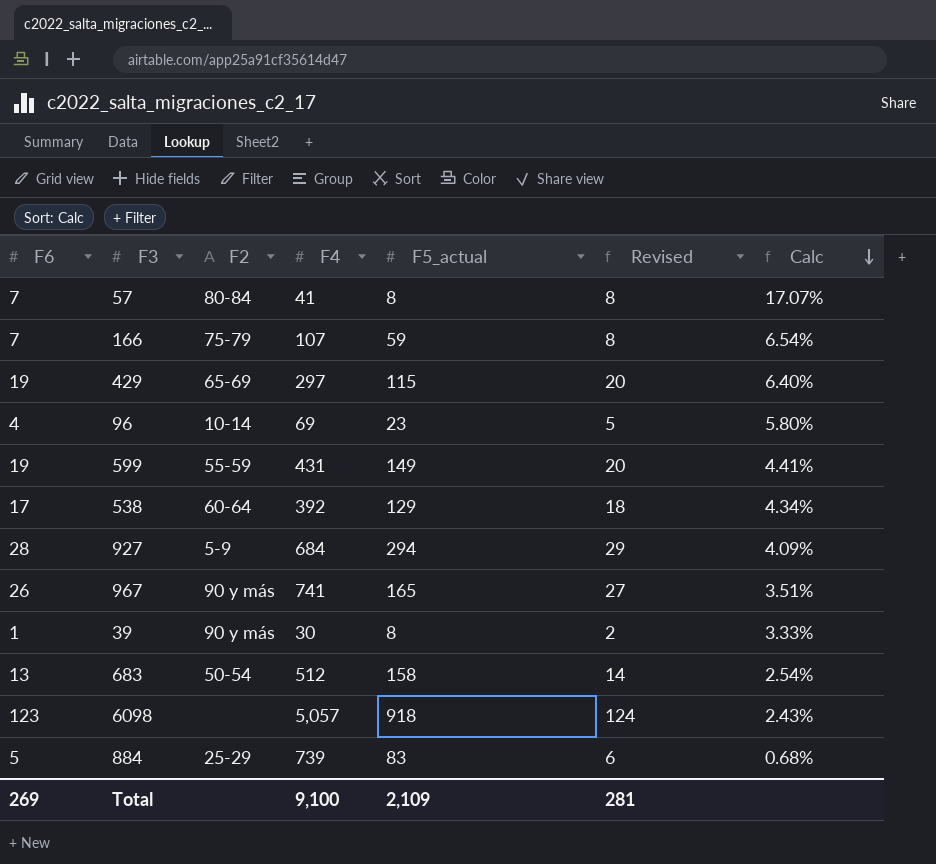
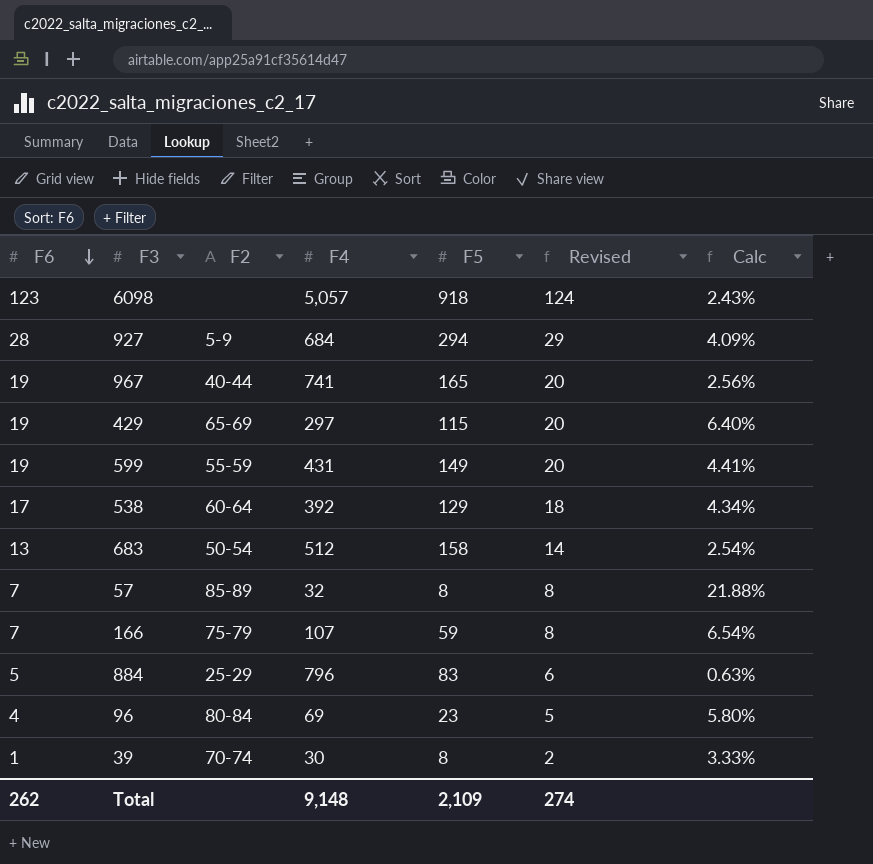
row order: Calc descending -> F6 descending
column name: F5_actual -> F5
967 | F6: 26 -> 19
967 | F2: 90 y más -> 40-44
967 | Revised: 27 -> 20
967 | Calc: 3.51% -> 2.56%
57 | F2: 80-84 -> 85-89
57 | F4: 41 -> 32
57 | Calc: 17.07% -> 21.88%
884 | F4: 739 -> 796
884 | Calc: 0.68% -> 0.63%
96 | F2: 10-14 -> 80-84
39 | F2: 90 y más -> 70-74
Total | F6: 269 -> 262
Total | F4: 9,100 -> 9,148
Total | Revised: 281 -> 274

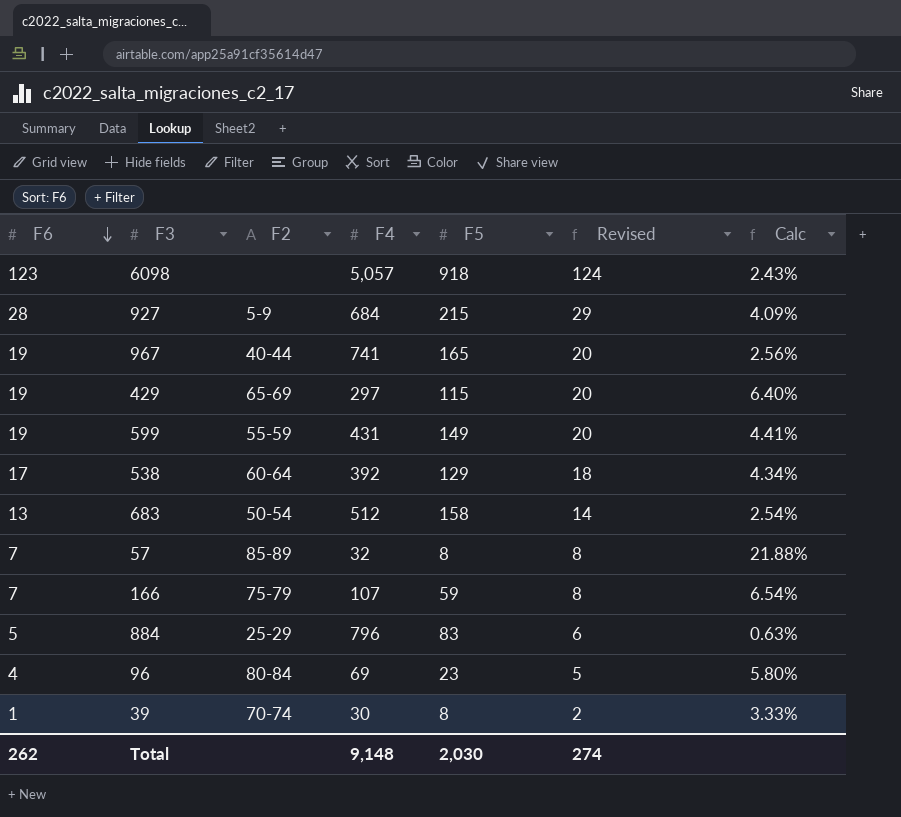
927 | F5: 294 -> 215
Total | F5: 2,109 -> 2,030

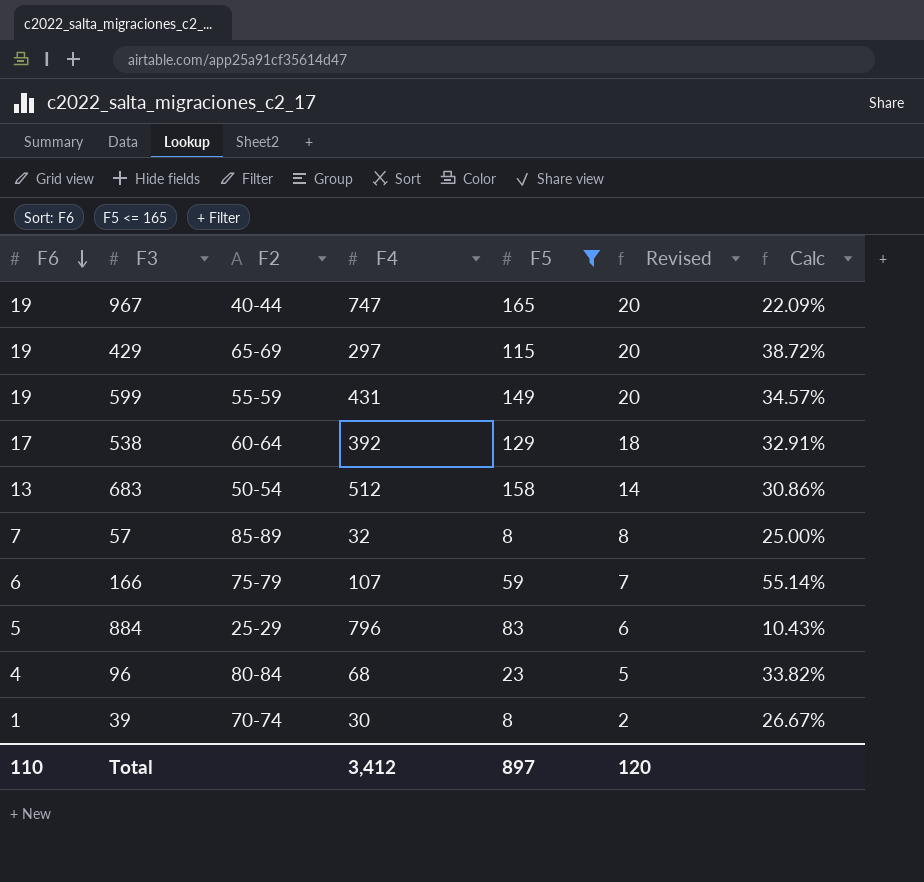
filter: none -> F5 <= 165
column Calc | formula: [F6] / [F4] -> [F5] / [F4]
967 | F4: 741 -> 747
166 | F6: 7 -> 6
166 | Revised: 8 -> 7
96 | F4: 69 -> 68
Total | F6: 262 -> 110
Total | F4: 9,148 -> 3,412
Total | F5: 2,030 -> 897
Total | Revised: 274 -> 120

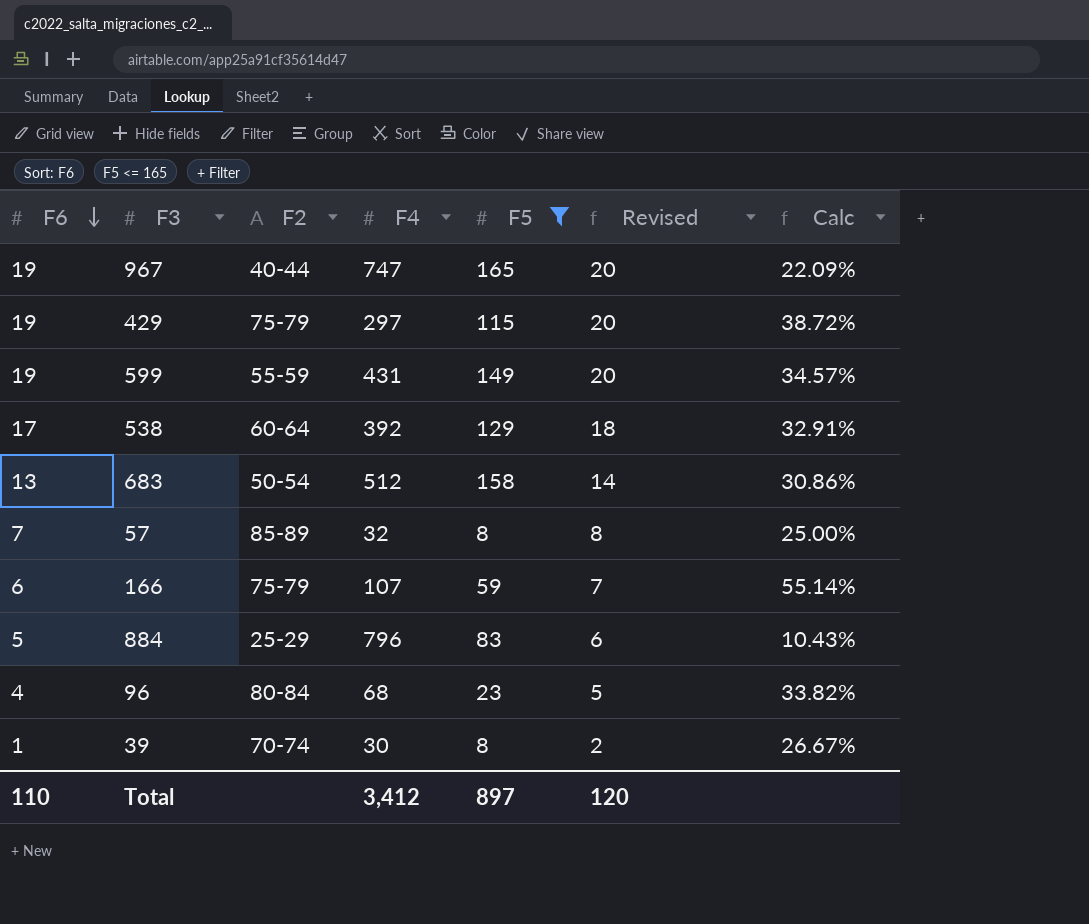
429 | F2: 65-69 -> 75-79

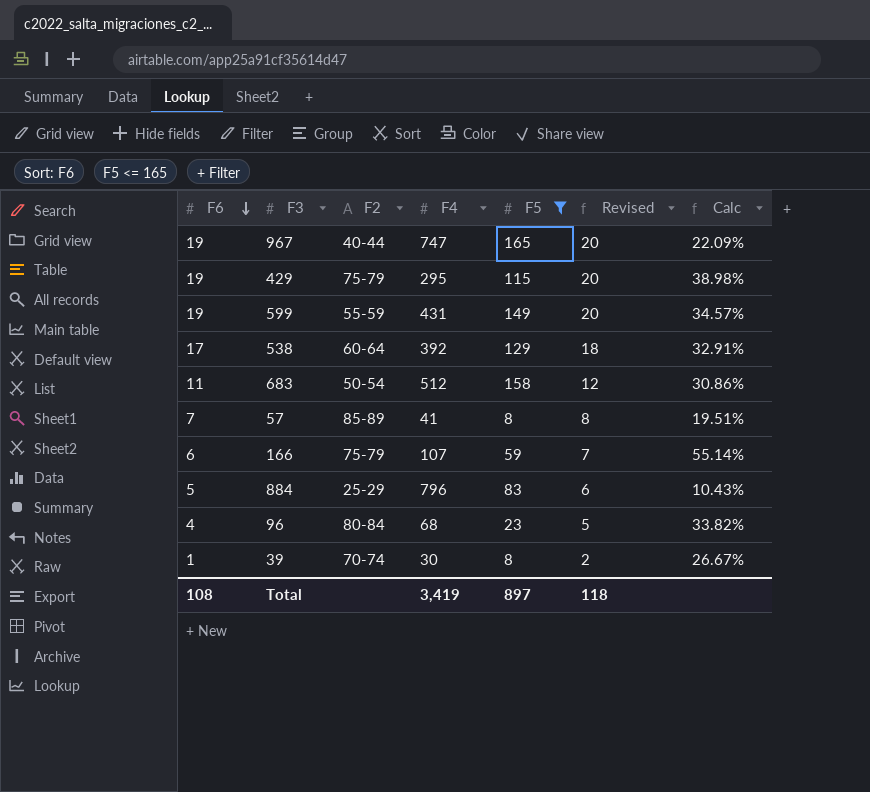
429 | F4: 297 -> 295
429 | Calc: 38.72% -> 38.98%
683 | F6: 13 -> 11
683 | Revised: 14 -> 12
57 | F4: 32 -> 41
57 | Calc: 25.00% -> 19.51%
Total | F6: 110 -> 108
Total | F4: 3,412 -> 3,419
Total | Revised: 120 -> 118

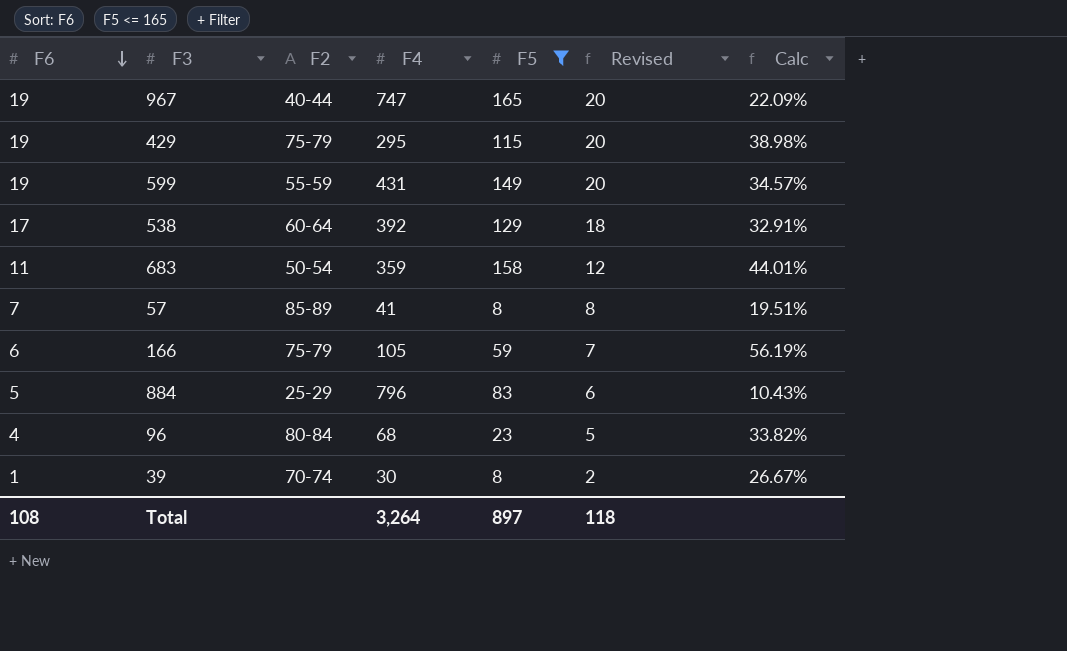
683 | F4: 512 -> 359
683 | Calc: 30.86% -> 44.01%
166 | F4: 107 -> 105
166 | Calc: 55.14% -> 56.19%
Total | F4: 3,419 -> 3,264

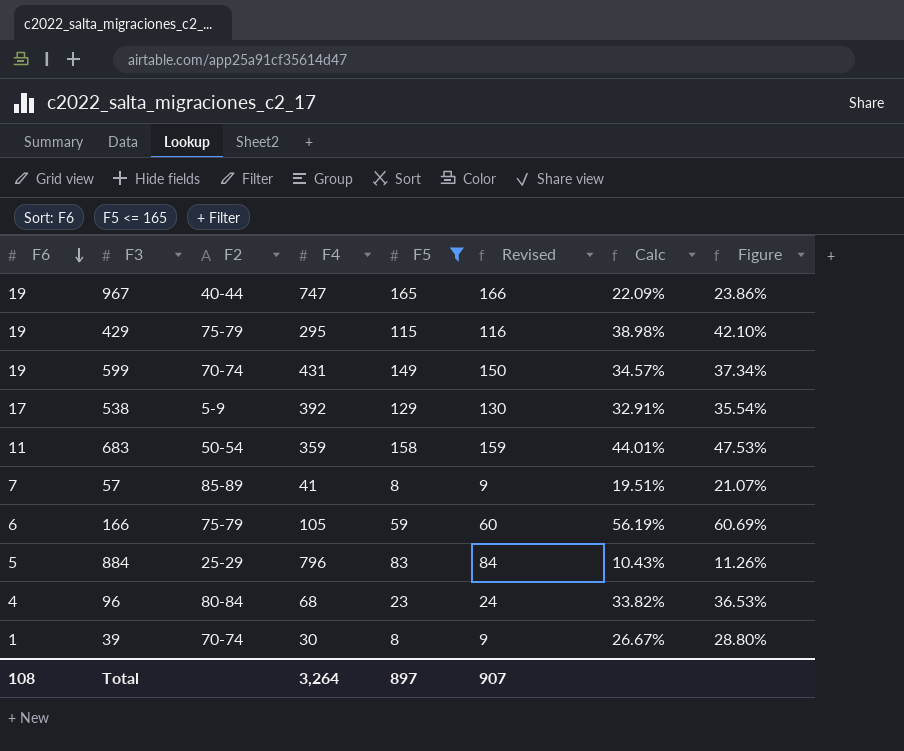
column Revised | formula: [F6] + 1 -> [F5] + 1
column Figure | formula: none -> [Calc] * 1.08
599 | F2: 55-59 -> 70-74
538 | F2: 60-64 -> 5-9
Total | Revised: 118 -> 907

